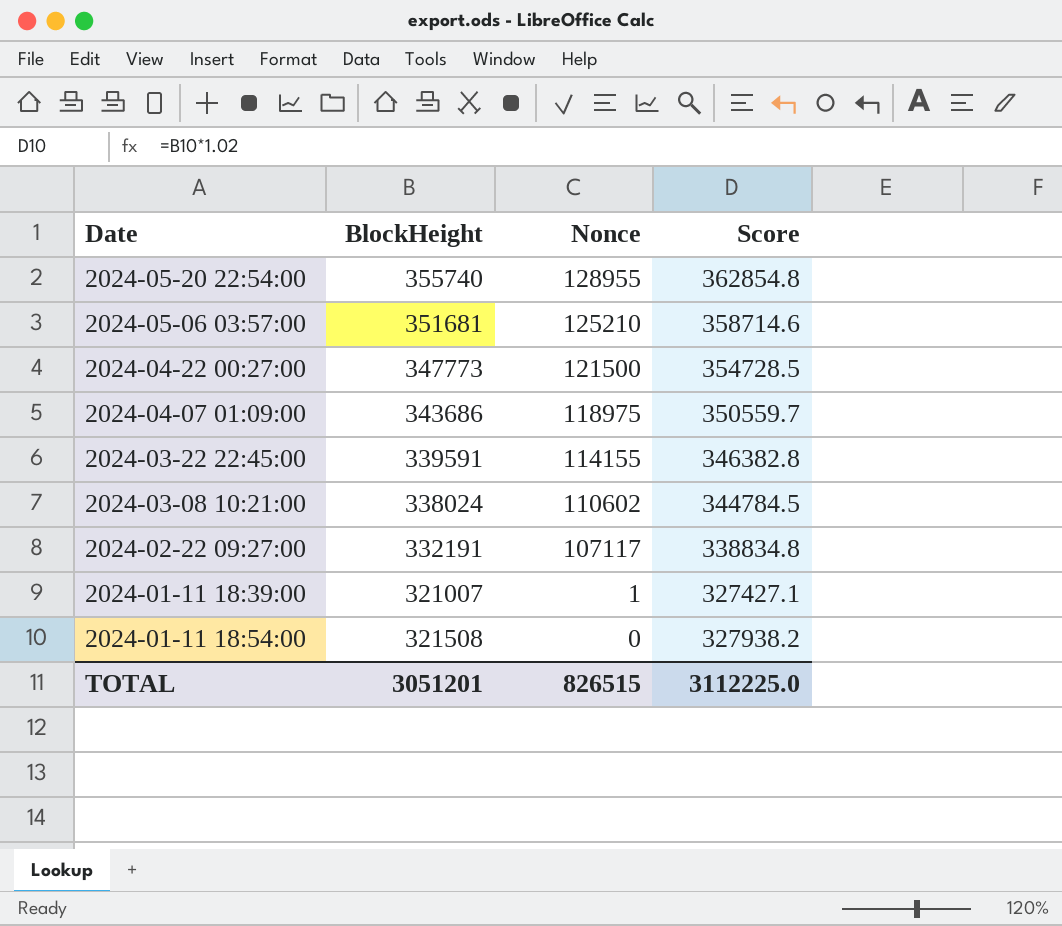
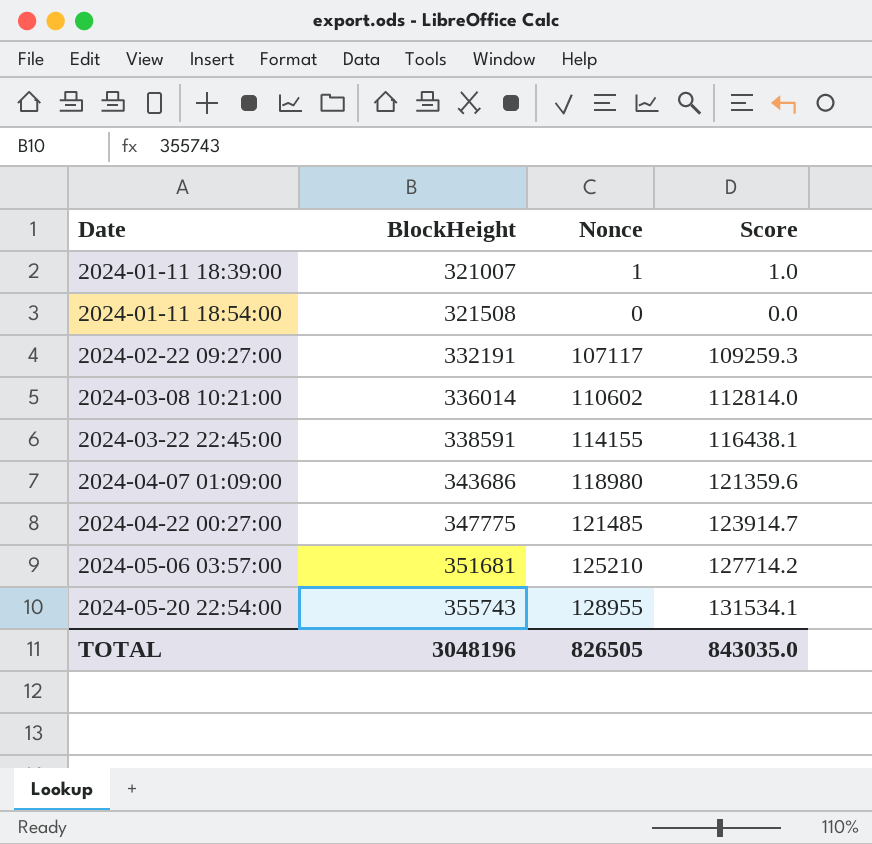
row order: Nonce descending -> Date ascending
column Score | formula: [BlockHeight] * 1.02 -> [Nonce] * 1.02
2024-03-08 10:21:00 | BlockHeight: 338024 -> 336014
2024-03-22 22:45:00 | BlockHeight: 339591 -> 338591
2024-04-07 01:09:00 | Nonce: 118975 -> 118980
2024-04-22 00:27:00 | BlockHeight: 347773 -> 347775
2024-04-22 00:27:00 | Nonce: 121500 -> 121485
2024-05-20 22:54:00 | BlockHeight: 355740 -> 355743
TOTAL | BlockHeight: 3051201 -> 3048196
TOTAL | Nonce: 826515 -> 826505
TOTAL | Score: 3112225.0 -> 843035.0

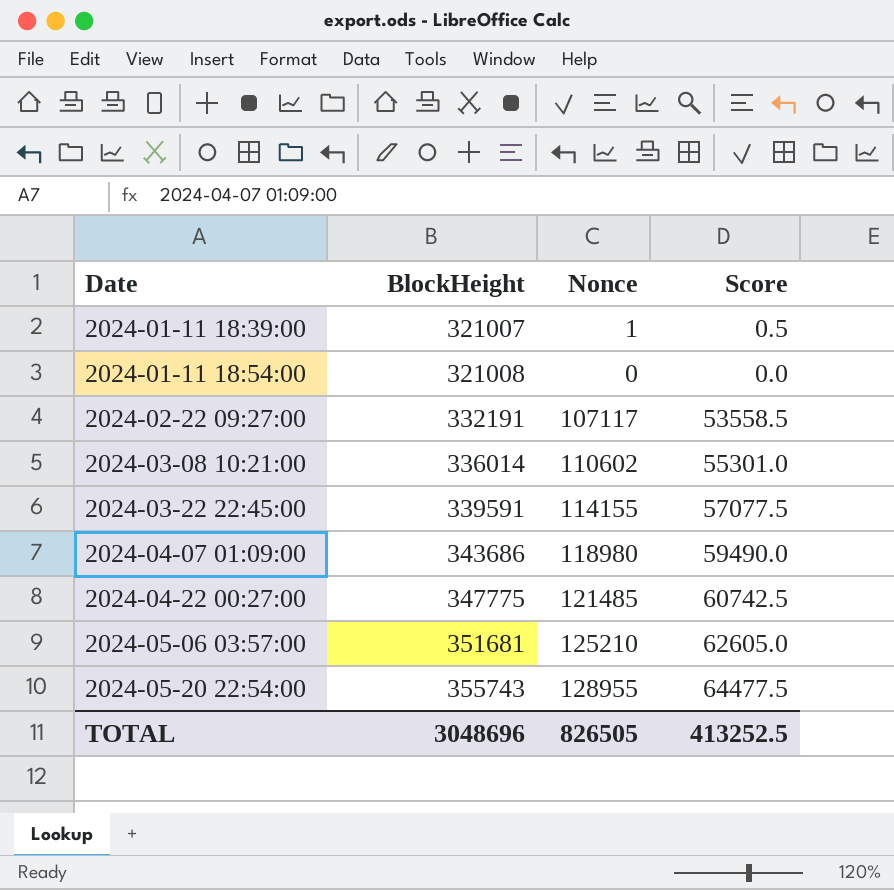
column Score | formula: [Nonce] * 1.02 -> [Nonce] * 0.5
2024-01-11 18:54:00 | BlockHeight: 321508 -> 321008
2024-03-22 22:45:00 | BlockHeight: 338591 -> 339591
TOTAL | BlockHeight: 3048196 -> 3048696
TOTAL | Score: 843035.0 -> 413252.5

